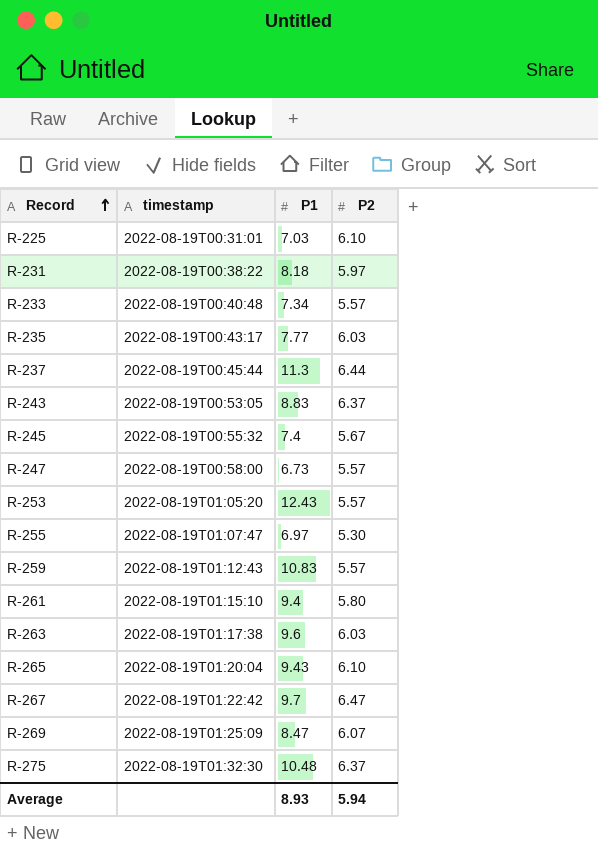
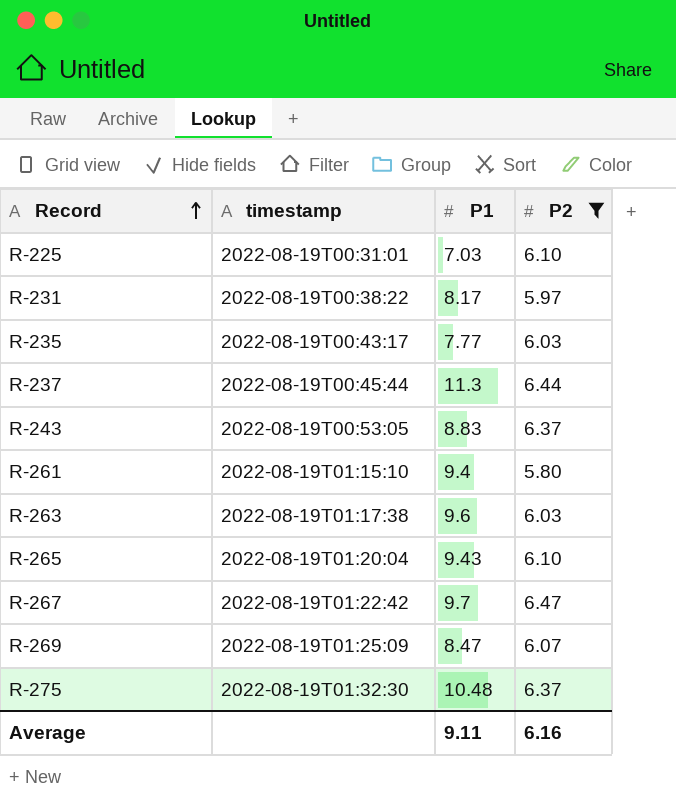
filter: none -> P2 >= 5.80
R-231 | P1: 8.18 -> 8.17
Average | P1: 8.93 -> 9.11
Average | P2: 5.94 -> 6.16

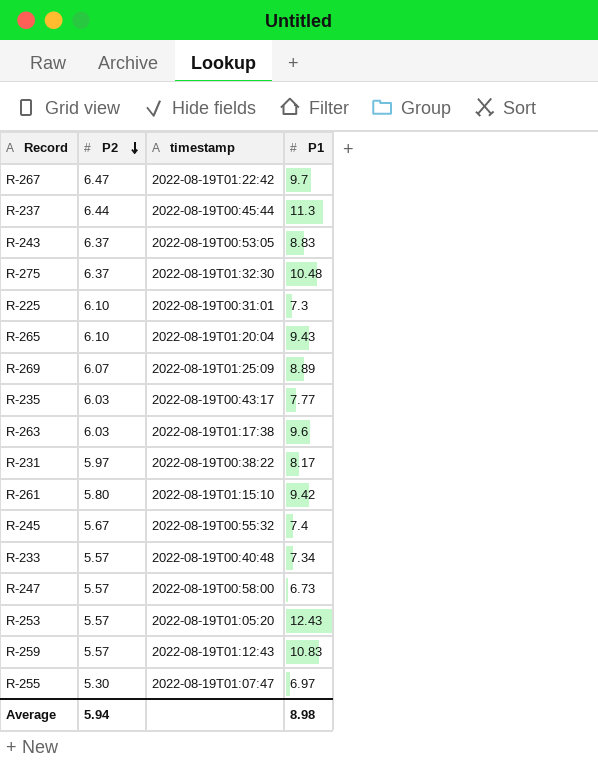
filter: P2 >= 5.80 -> none
row order: Record ascending -> P2 descending
column P2 | position: 4 -> 2
R-225 | P1: 7.03 -> 7.3
R-269 | P1: 8.47 -> 8.89
R-261 | P1: 9.4 -> 9.42
Average | P2: 6.16 -> 5.94
Average | P1: 9.11 -> 8.98

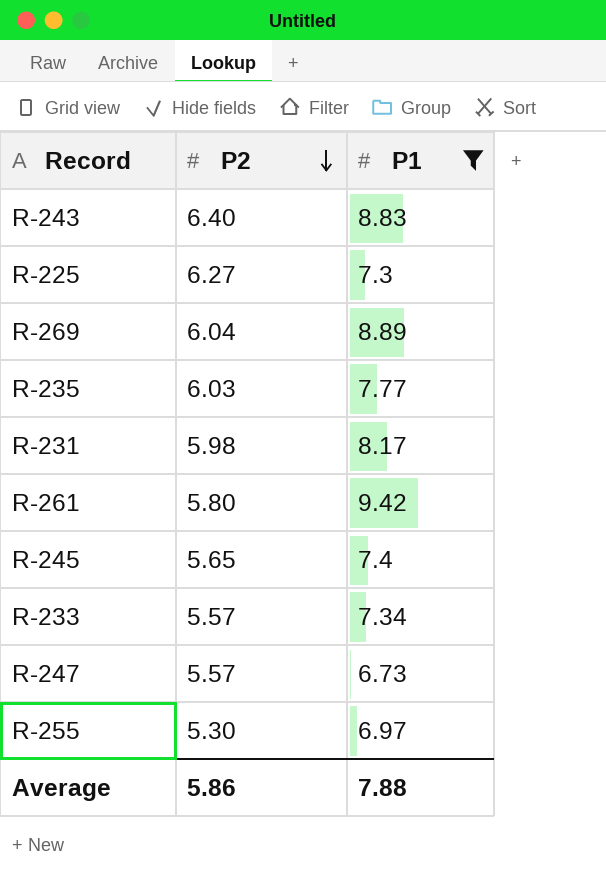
filter: none -> P1 <= 9.42
column timestamp | position: 3 -> none
R-243 | P2: 6.37 -> 6.40
R-225 | P2: 6.10 -> 6.27
R-269 | P2: 6.07 -> 6.04
R-231 | P2: 5.97 -> 5.98
R-245 | P2: 5.67 -> 5.65
Average | P2: 5.94 -> 5.86
Average | P1: 8.98 -> 7.88

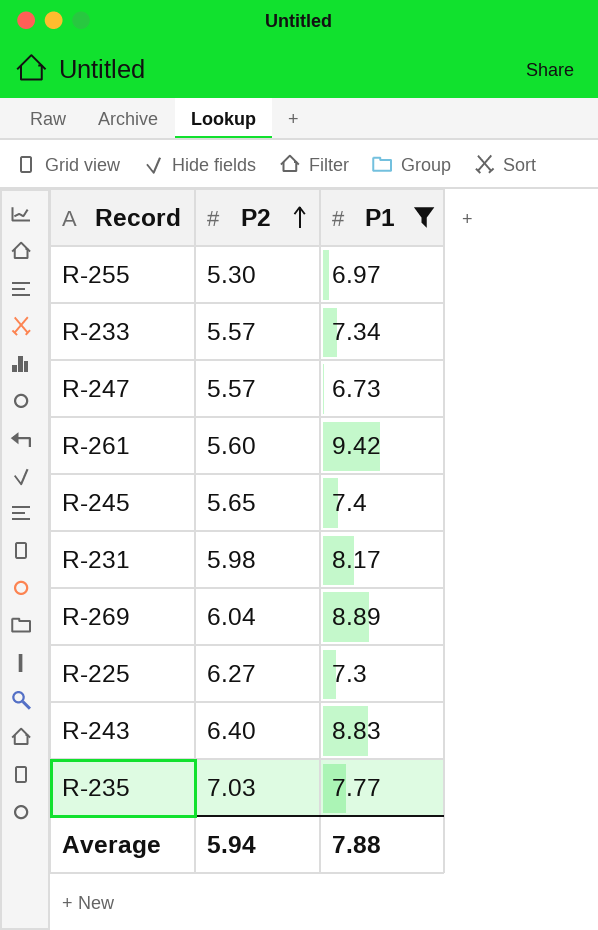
row order: P2 descending -> P2 ascending
R-261 | P2: 5.80 -> 5.60
R-235 | P2: 6.03 -> 7.03
Average | P2: 5.86 -> 5.94

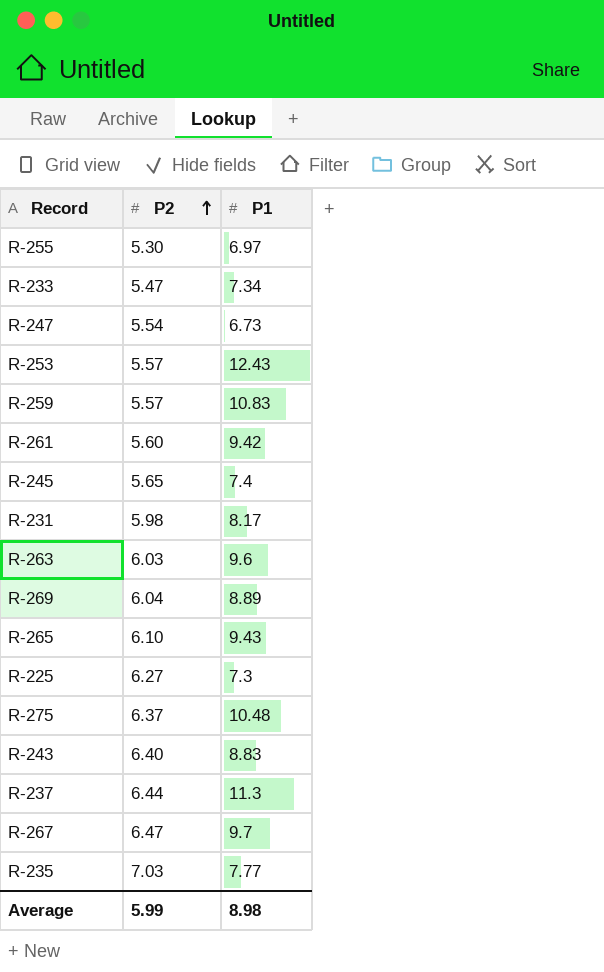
filter: P1 <= 9.42 -> none
R-233 | P2: 5.57 -> 5.47
R-247 | P2: 5.57 -> 5.54
Average | P2: 5.94 -> 5.99
Average | P1: 7.88 -> 8.98

